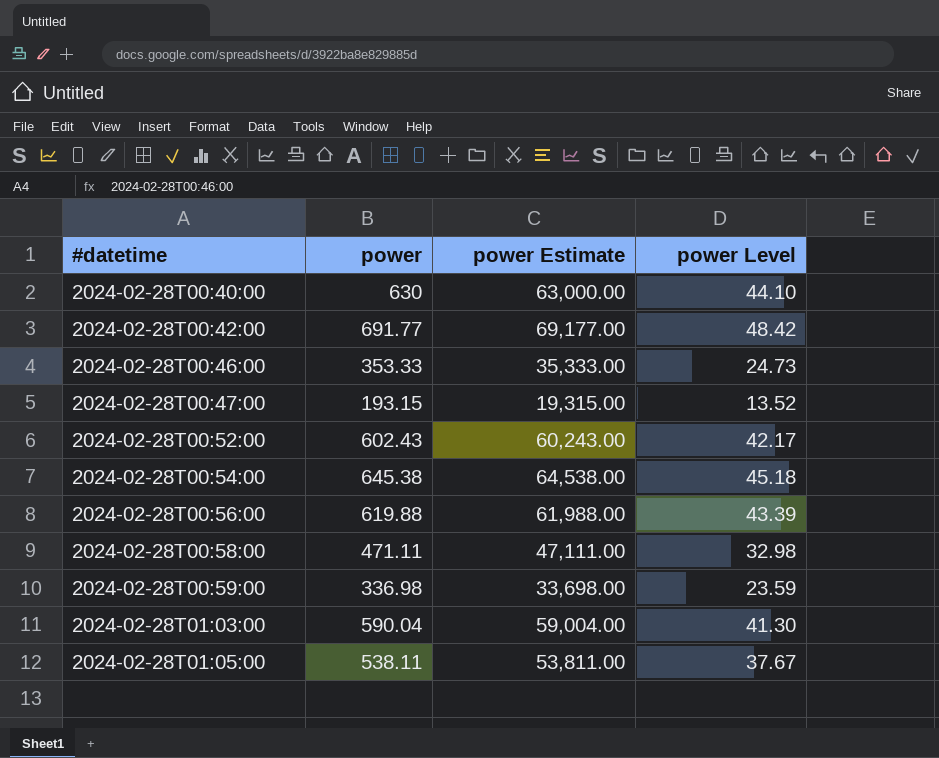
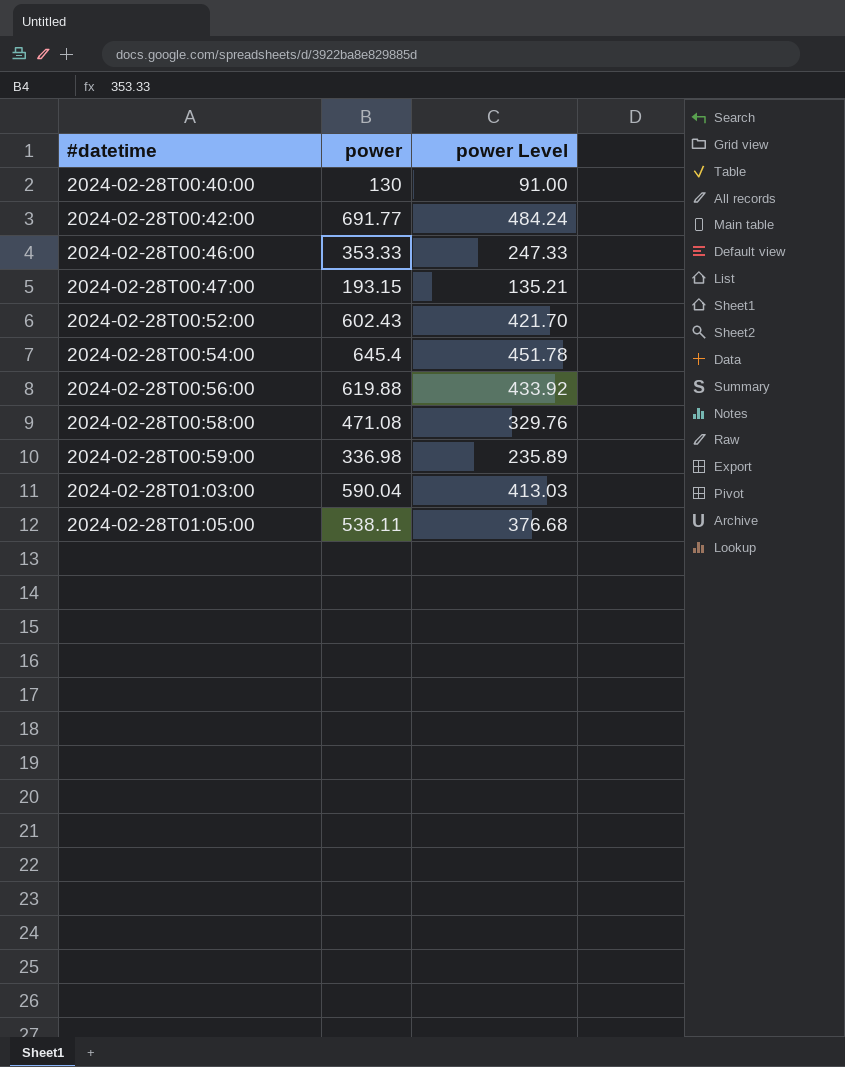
column power Estimate | formula: [power] * 100 -> none
column power Level | formula: [power] * 0.07 -> [power] * 0.7
2024-02-28T00:40:00 | power: 630 -> 130
2024-02-28T00:54:00 | power: 645.38 -> 645.4
2024-02-28T00:58:00 | power: 471.11 -> 471.08

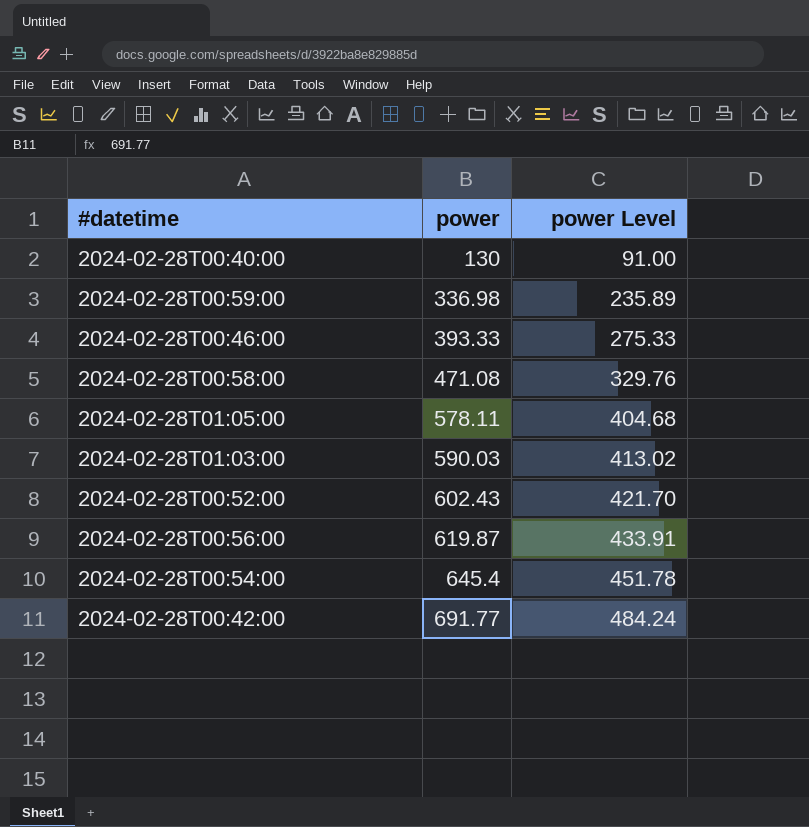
row order: #datetime ascending -> power ascending
row 2024-02-28T00:47:00: 193.15 | 135.21 -> none
2024-02-28T00:46:00 | power: 353.33 -> 393.33
2024-02-28T00:46:00 | power Level: 247.33 -> 275.33
2024-02-28T01:05:00 | power: 538.11 -> 578.11
2024-02-28T01:05:00 | power Level: 376.68 -> 404.68
2024-02-28T01:03:00 | power: 590.04 -> 590.03
2024-02-28T01:03:00 | power Level: 413.03 -> 413.02
2024-02-28T00:56:00 | power: 619.88 -> 619.87
2024-02-28T00:56:00 | power Level: 433.92 -> 433.91

